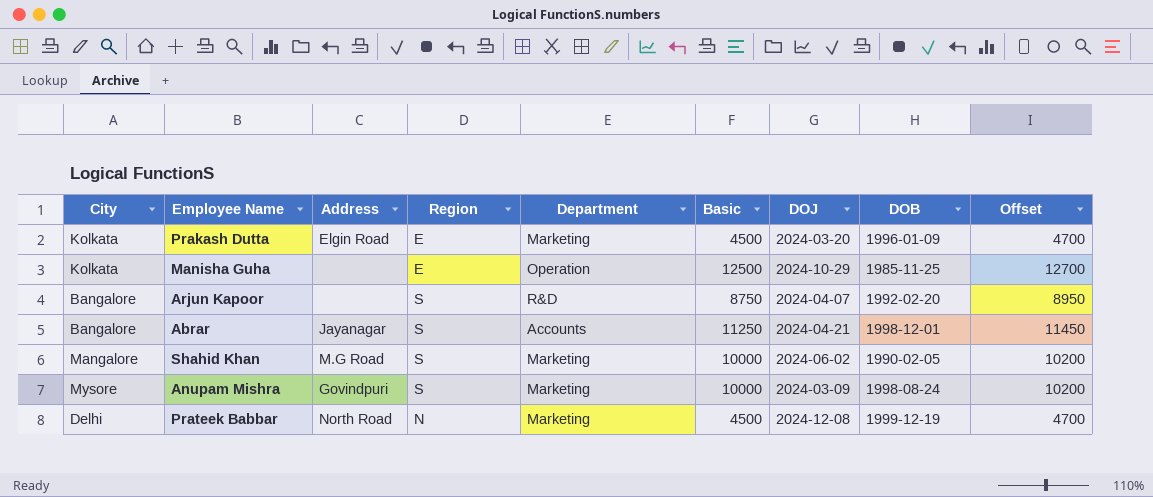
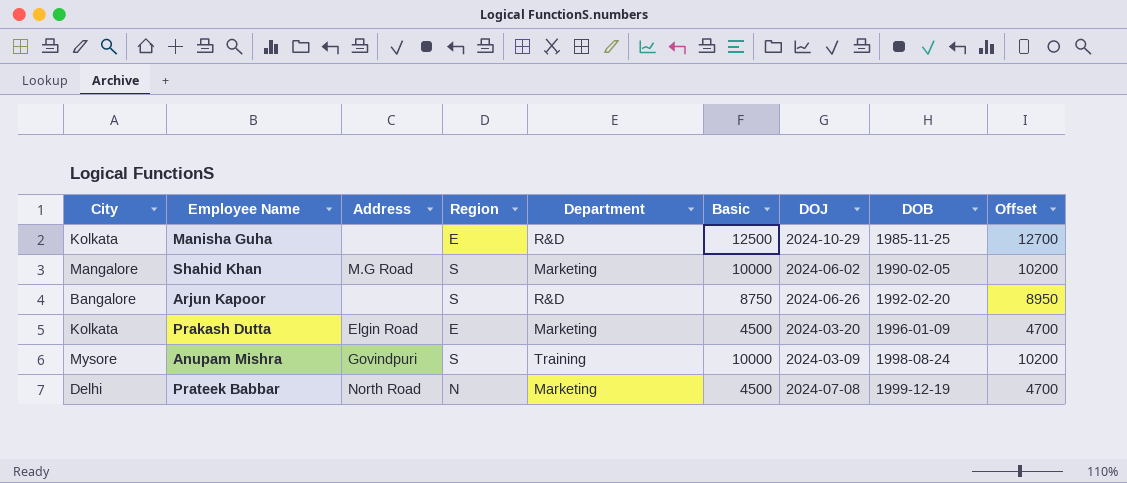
row order: none -> DOB ascending
row Abrar: Bangalore | Jayanagar | S | Accounts | 11250 | 2024-04-21 | 1998-12-01 | 11450 -> none
Manisha Guha | Department: Operation -> R&D
Arjun Kapoor | DOJ: 2024-04-07 -> 2024-06-26
Anupam Mishra | Department: Marketing -> Training
Prateek Babbar | DOJ: 2024-12-08 -> 2024-07-08

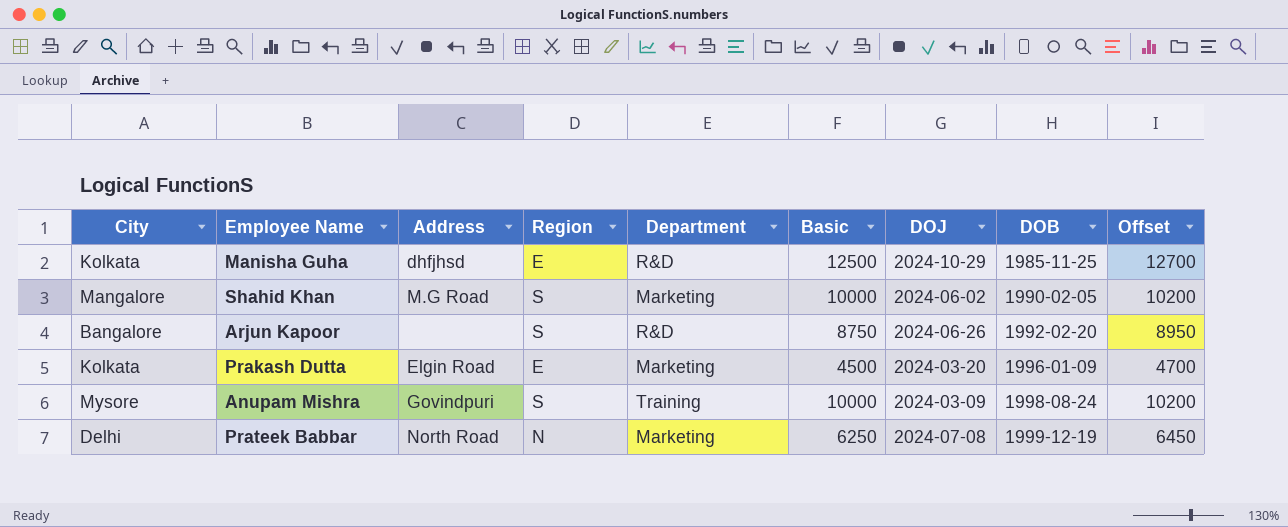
Manisha Guha | Address: none -> dhfjhsd
Prateek Babbar | Basic: 4500 -> 6250
Prateek Babbar | Offset: 4700 -> 6450

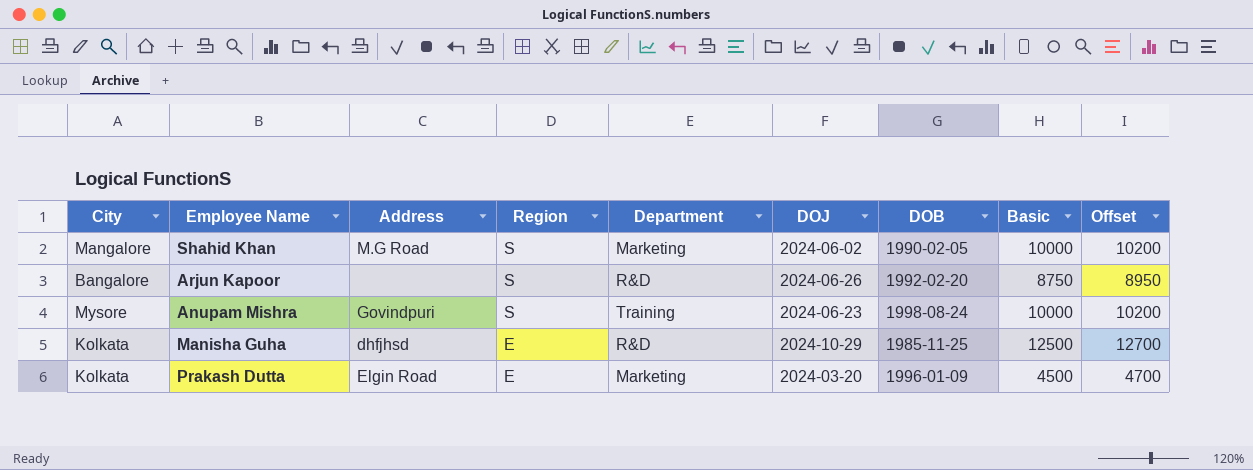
row order: DOB ascending -> Region descending
column Basic | position: 6 -> 8
row Prateek Babbar: Delhi | North Road | N | Marketing | 6250 | 2024-07-08 | 1999-12-19 | 6450 -> none
Anupam Mishra | DOJ: 2024-03-09 -> 2024-06-23

